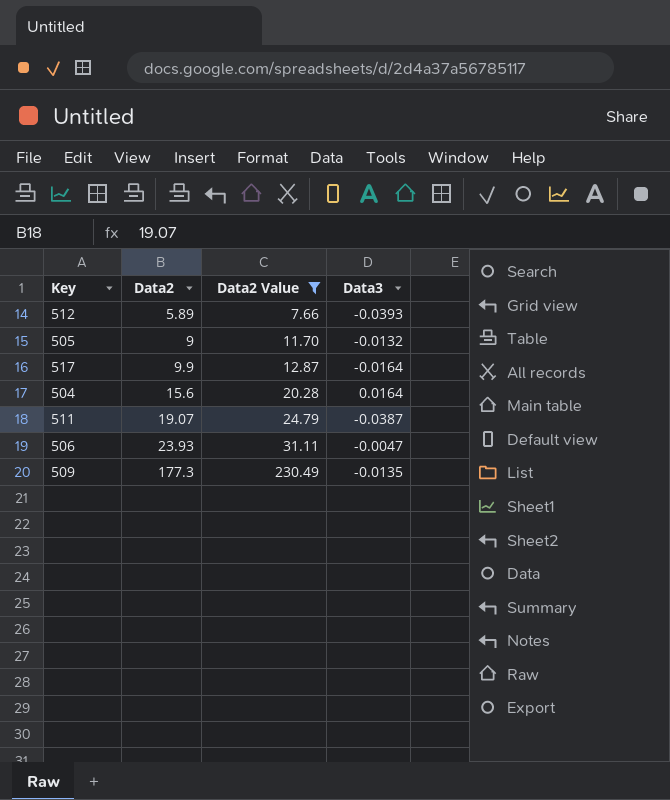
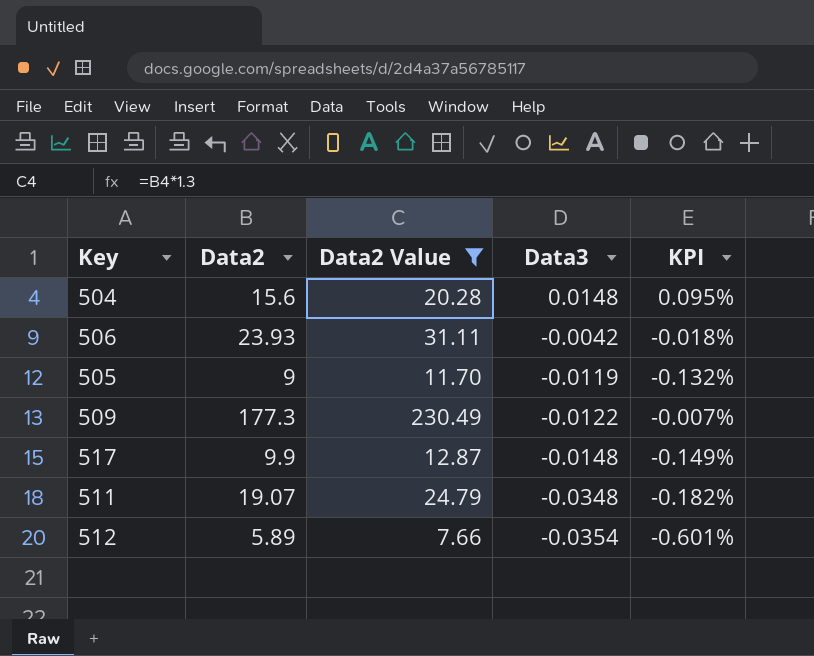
row order: Data2 ascending -> Data3 descending
column KPI | formula: none -> [Data3] / [Data2]
504 | Data3: 0.0164 -> 0.0148
506 | Data3: -0.0047 -> -0.0042
505 | Data3: -0.0132 -> -0.0119
509 | Data3: -0.0135 -> -0.0122
517 | Data3: -0.0164 -> -0.0148
511 | Data3: -0.0387 -> -0.0348
512 | Data3: -0.0393 -> -0.0354

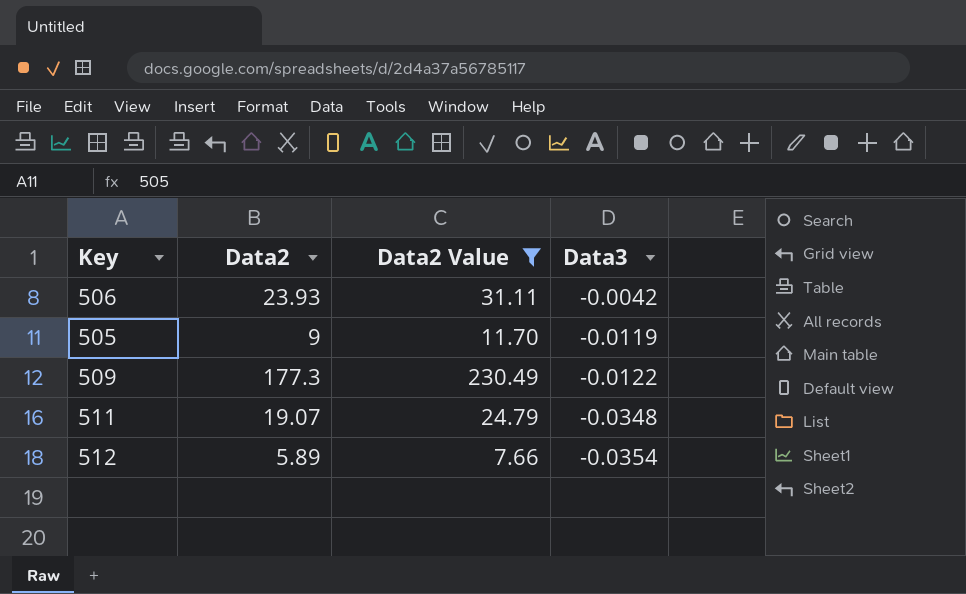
column KPI | formula: [Data3] / [Data2] -> none
row 504: 15.6 | 20.28 | 0.0148 | 0.095% -> none
row 517: 9.9 | 12.87 | -0.0148 | -0.149% -> none

